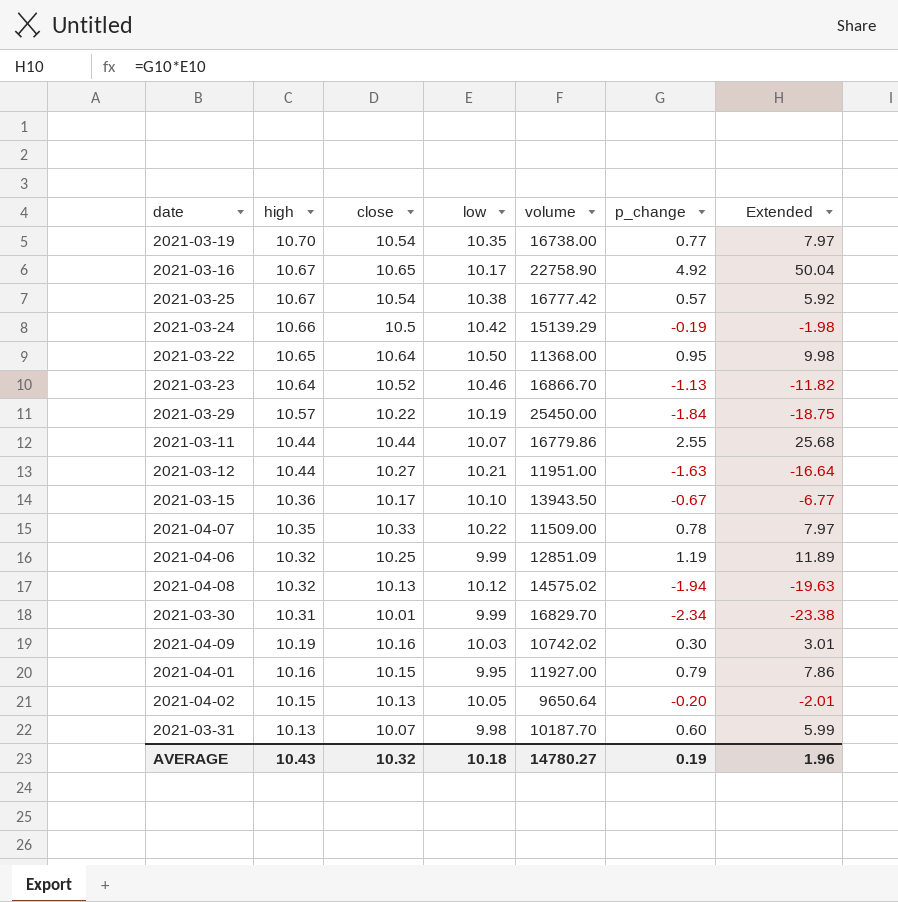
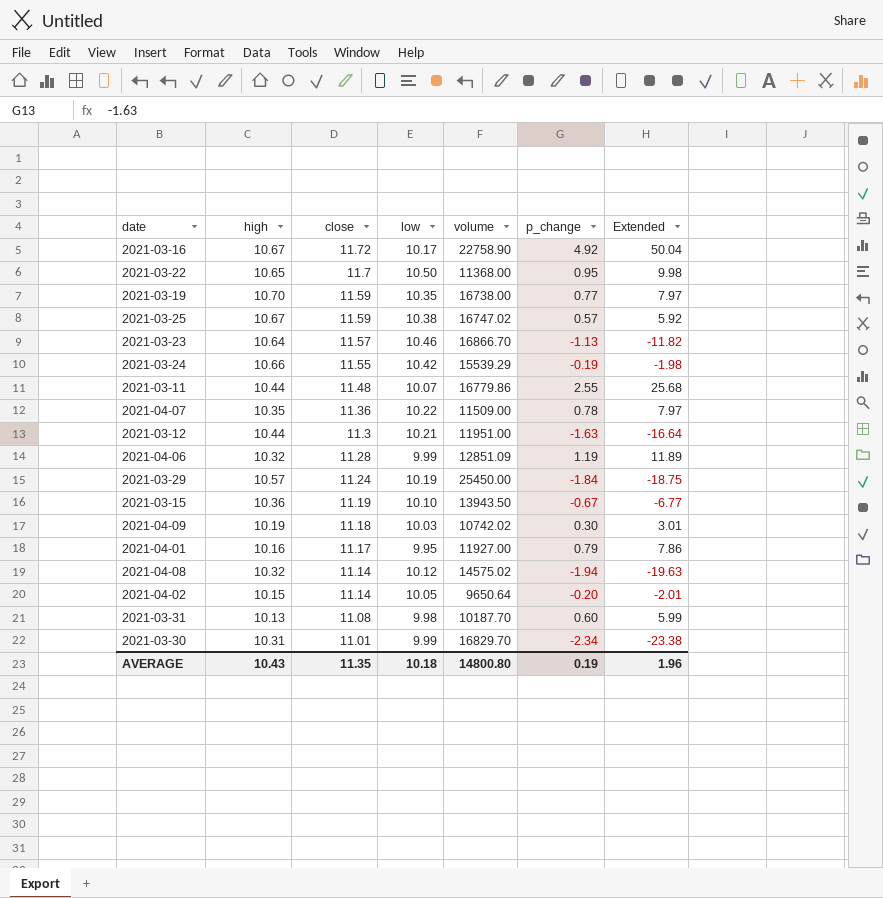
row order: high descending -> close descending
2021-03-16 | close: 10.65 -> 11.72
2021-03-22 | close: 10.64 -> 11.7
2021-03-19 | close: 10.54 -> 11.59
2021-03-25 | close: 10.54 -> 11.59
2021-03-25 | volume: 16777.42 -> 16747.02
2021-03-23 | close: 10.52 -> 11.57
2021-03-24 | close: 10.5 -> 11.55
2021-03-24 | volume: 15139.29 -> 15539.29
2021-03-11 | close: 10.44 -> 11.48
2021-04-07 | close: 10.33 -> 11.36
2021-03-12 | close: 10.27 -> 11.3
2021-04-06 | close: 10.25 -> 11.28
2021-03-29 | close: 10.22 -> 11.24
2021-03-15 | close: 10.17 -> 11.19
2021-04-09 | close: 10.16 -> 11.18
2021-04-01 | close: 10.15 -> 11.17
2021-04-08 | close: 10.13 -> 11.14
2021-04-02 | close: 10.13 -> 11.14
2021-03-31 | close: 10.07 -> 11.08
2021-03-30 | close: 10.01 -> 11.01
AVERAGE | close: 10.32 -> 11.35
AVERAGE | volume: 14780.27 -> 14800.80

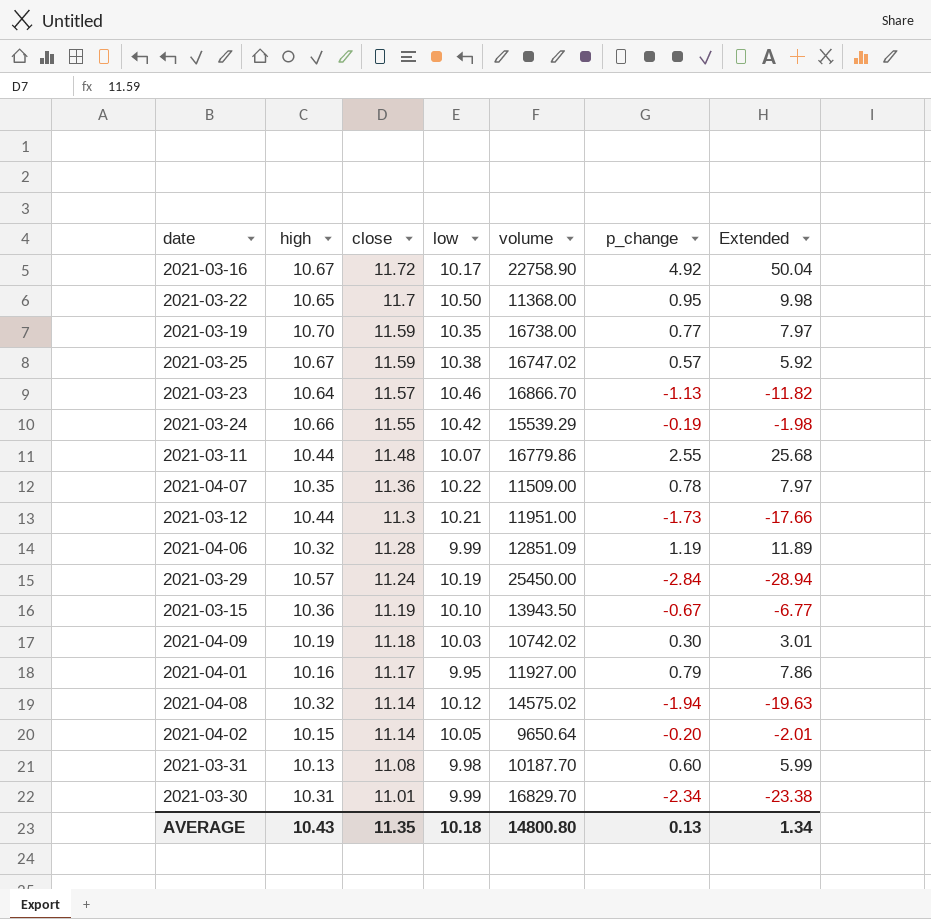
2021-03-12 | p_change: -1.63 -> -1.73
2021-03-12 | Extended: -16.64 -> -17.66
2021-03-29 | p_change: -1.84 -> -2.84
2021-03-29 | Extended: -18.75 -> -28.94
AVERAGE | p_change: 0.19 -> 0.13
AVERAGE | Extended: 1.96 -> 1.34

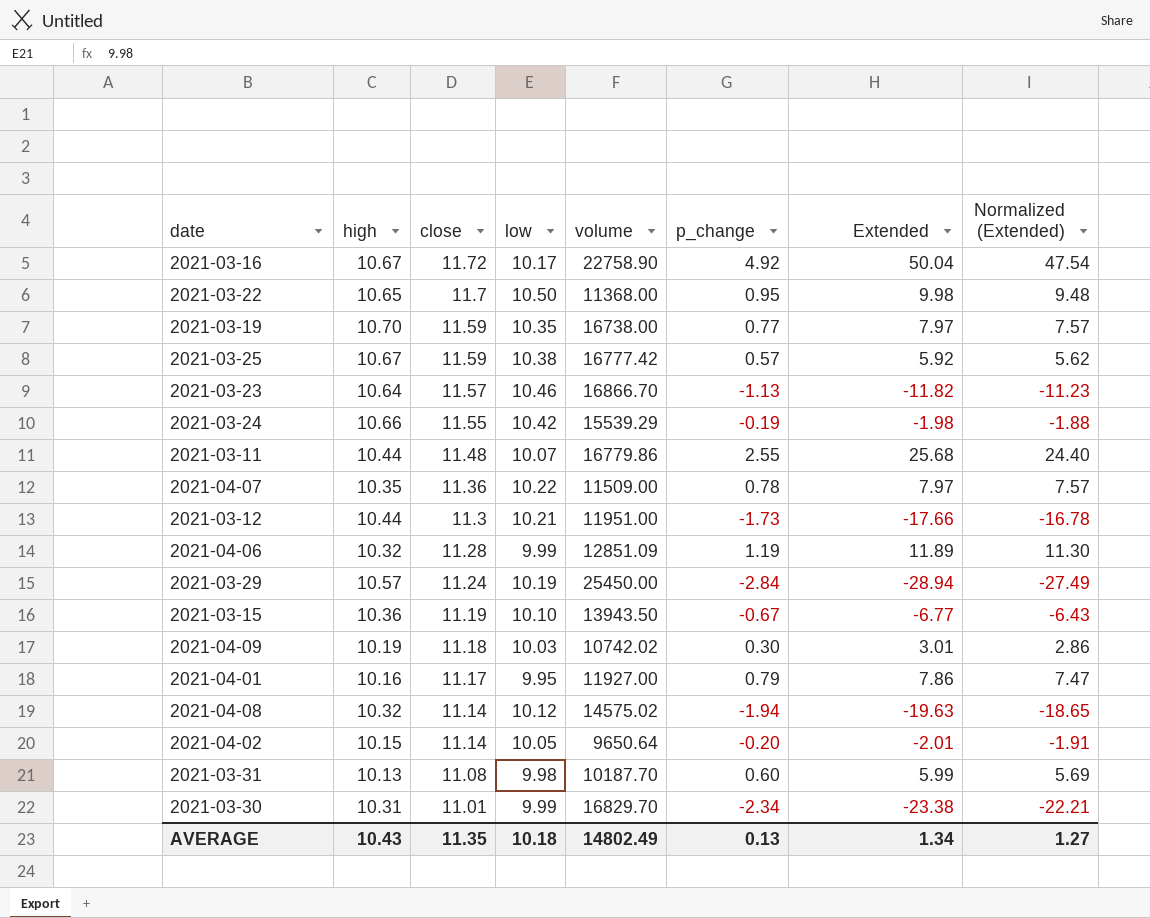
column Normalized (Extended) | formula: none -> [Extended] * 0.95
2021-03-25 | volume: 16747.02 -> 16777.42
AVERAGE | volume: 14800.80 -> 14802.49

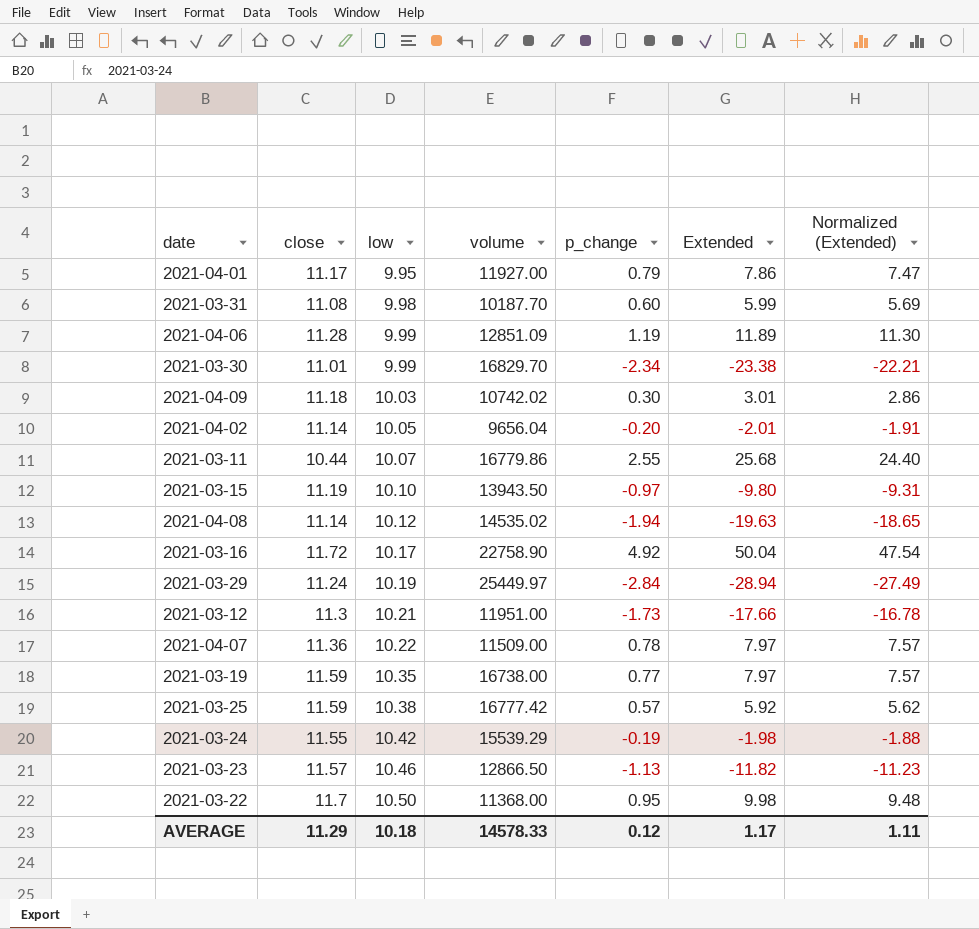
row order: close descending -> low ascending
column high | position: 2 -> none
2021-04-02 | volume: 9650.64 -> 9656.04
2021-03-11 | close: 11.48 -> 10.44
2021-03-15 | p_change: -0.67 -> -0.97
2021-03-15 | Extended: -6.77 -> -9.80
2021-03-15 | Normalized (Extended): -6.43 -> -9.31
2021-04-08 | volume: 14575.02 -> 14535.02
2021-03-29 | volume: 25450.00 -> 25449.97
2021-03-23 | volume: 16866.70 -> 12866.50
AVERAGE | close: 11.35 -> 11.29
AVERAGE | volume: 14802.49 -> 14578.33
AVERAGE | p_change: 0.13 -> 0.12
AVERAGE | Extended: 1.34 -> 1.17
AVERAGE | Normalized (Extended): 1.27 -> 1.11

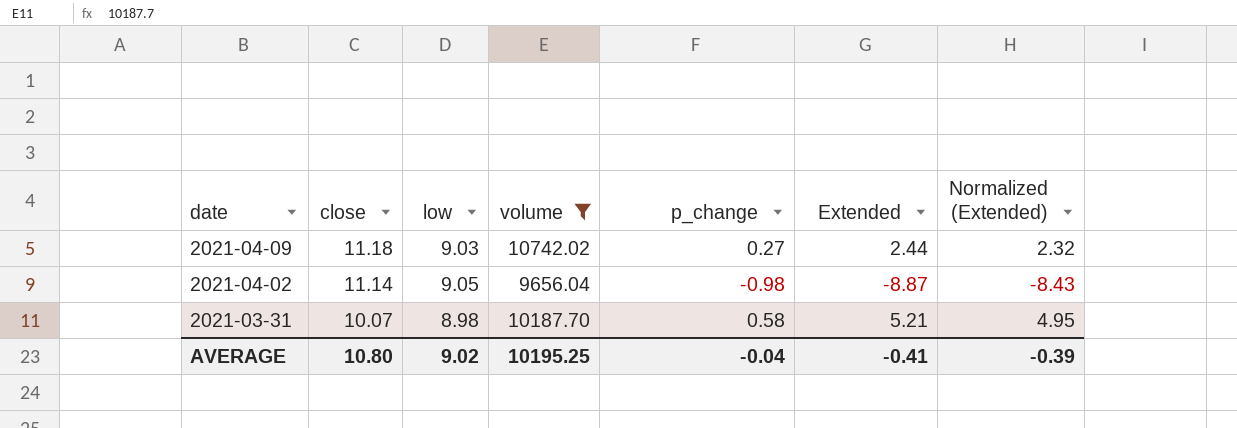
filter: none -> volume <= 10742.02
row order: low ascending -> date descending
2021-04-09 | low: 10.03 -> 9.03
2021-04-09 | p_change: 0.30 -> 0.27
2021-04-09 | Extended: 3.01 -> 2.44
2021-04-09 | Normalized (Extended): 2.86 -> 2.32
2021-04-02 | low: 10.05 -> 9.05
2021-04-02 | p_change: -0.20 -> -0.98
2021-04-02 | Extended: -2.01 -> -8.87
2021-04-02 | Normalized (Extended): -1.91 -> -8.43
2021-03-31 | close: 11.08 -> 10.07
2021-03-31 | low: 9.98 -> 8.98
2021-03-31 | p_change: 0.60 -> 0.58
2021-03-31 | Extended: 5.99 -> 5.21
2021-03-31 | Normalized (Extended): 5.69 -> 4.95
AVERAGE | close: 11.29 -> 10.80
AVERAGE | low: 10.18 -> 9.02
AVERAGE | volume: 14578.33 -> 10195.25
AVERAGE | p_change: 0.12 -> -0.04
AVERAGE | Extended: 1.17 -> -0.41
AVERAGE | Normalized (Extended): 1.11 -> -0.39

